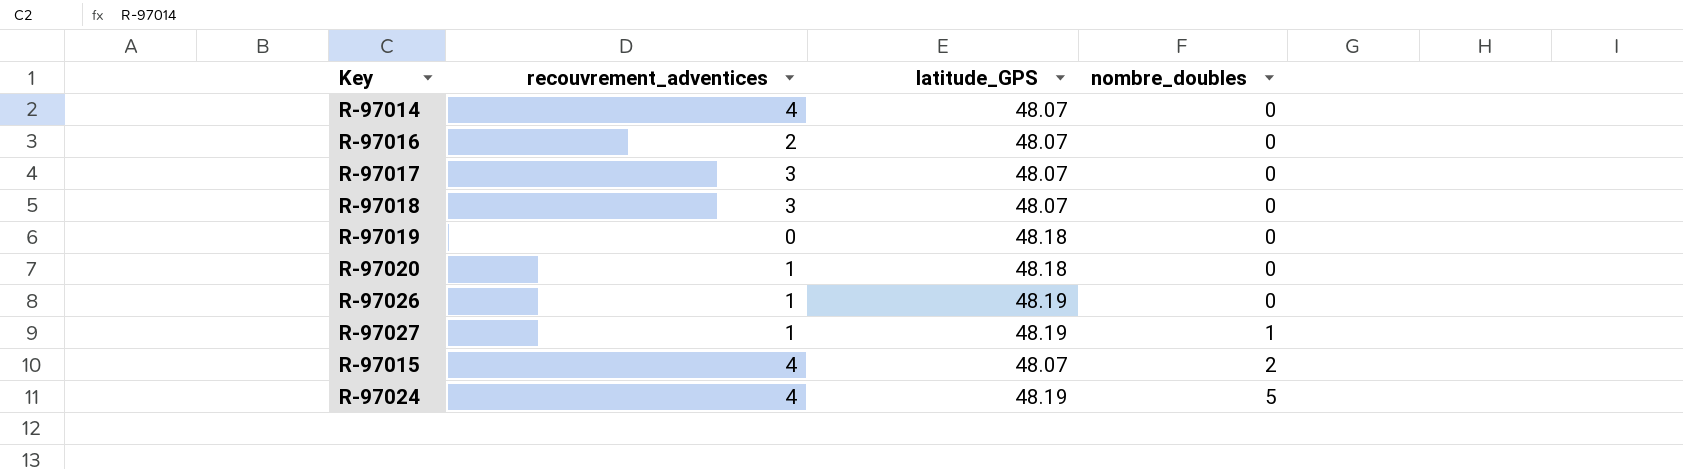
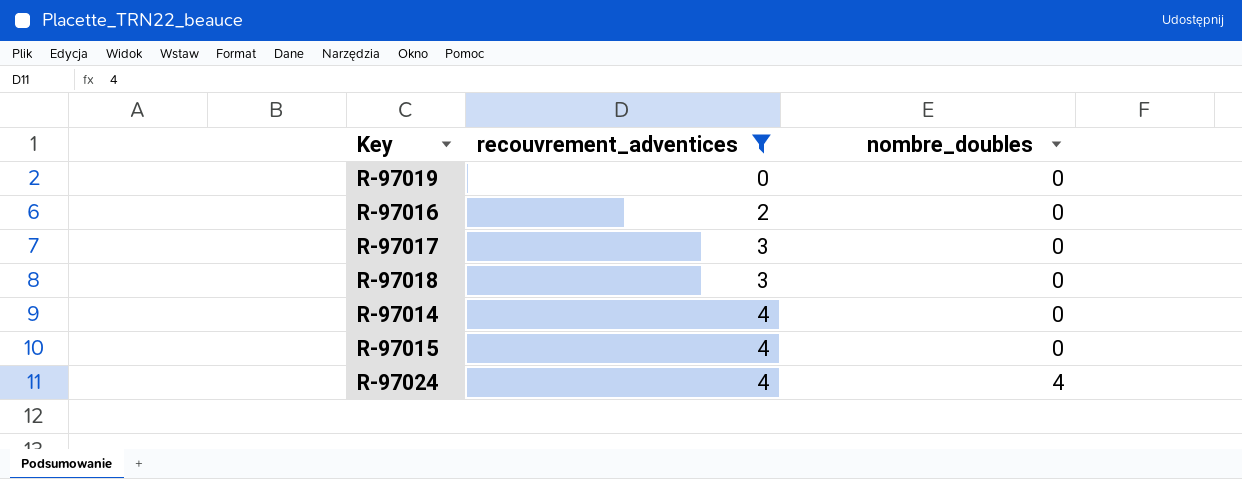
filter: none -> recouvrement_adventices != 1
row order: nombre_doubles ascending -> recouvrement_adventices ascending
column latitude_GPS | position: 3 -> none
R-97015 | nombre_doubles: 2 -> 0
R-97024 | nombre_doubles: 5 -> 4

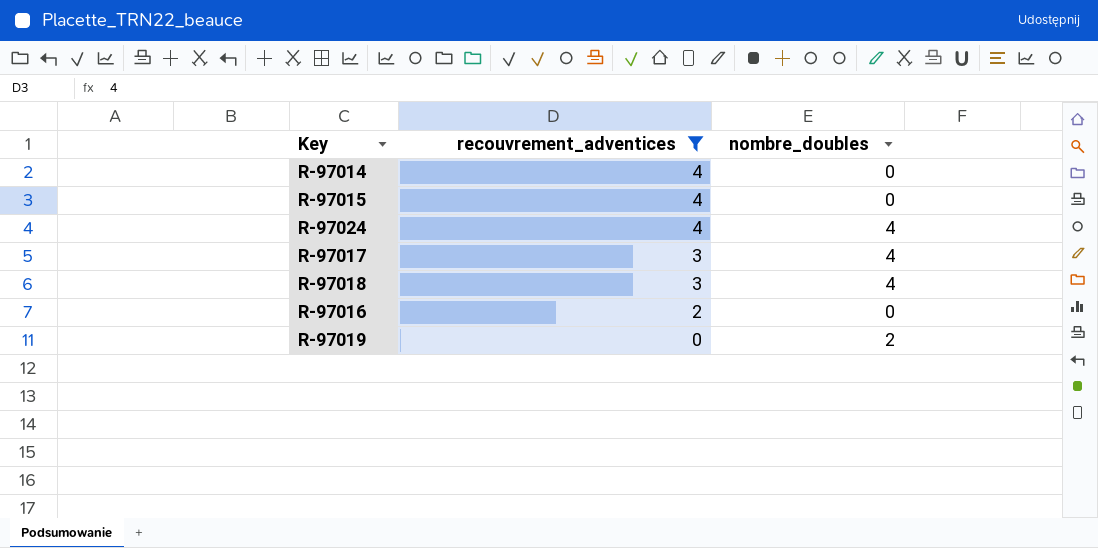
row order: recouvrement_adventices ascending -> recouvrement_adventices descending
R-97017 | nombre_doubles: 0 -> 4
R-97018 | nombre_doubles: 0 -> 4
R-97019 | nombre_doubles: 0 -> 2

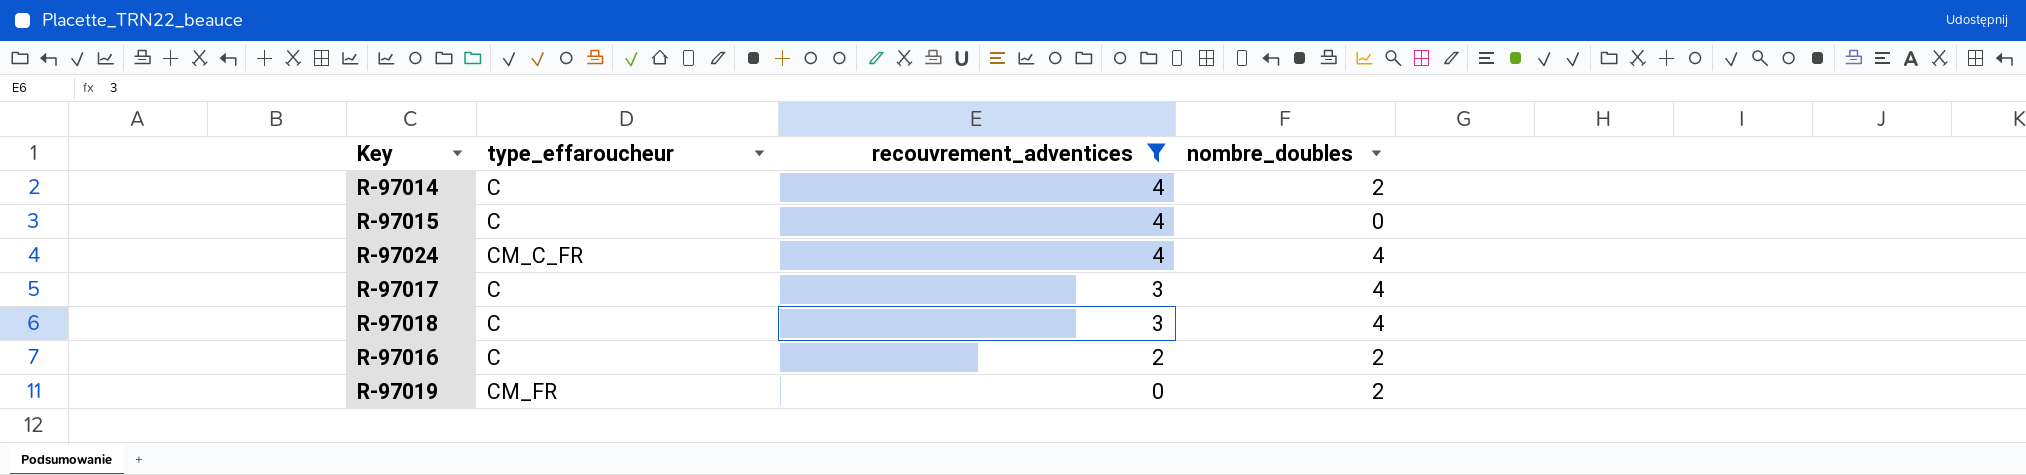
column type_effaroucheur | position: none -> 2
R-97014 | nombre_doubles: 0 -> 2
R-97016 | nombre_doubles: 0 -> 2

